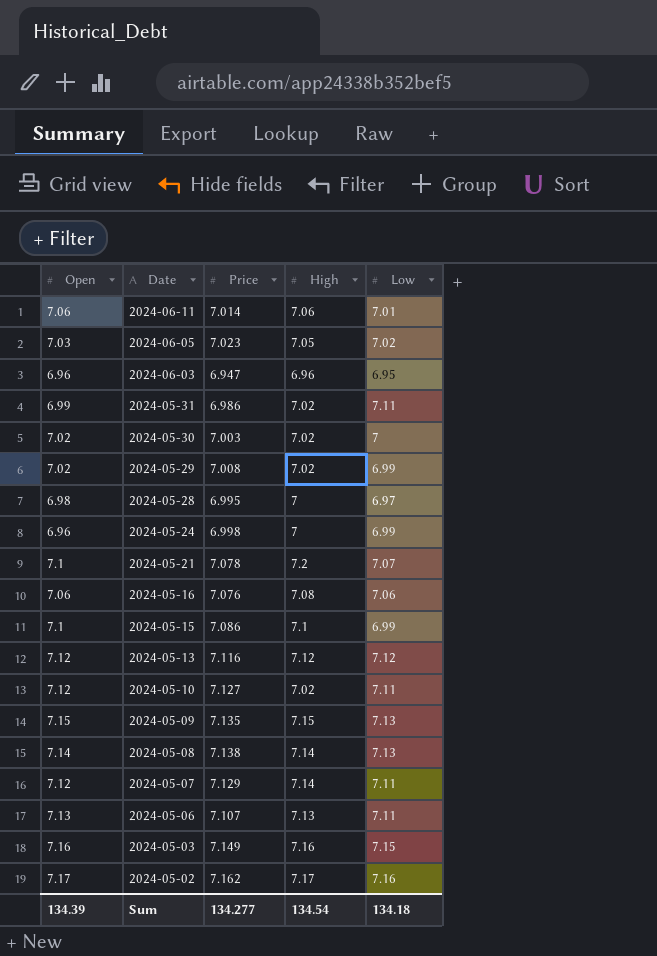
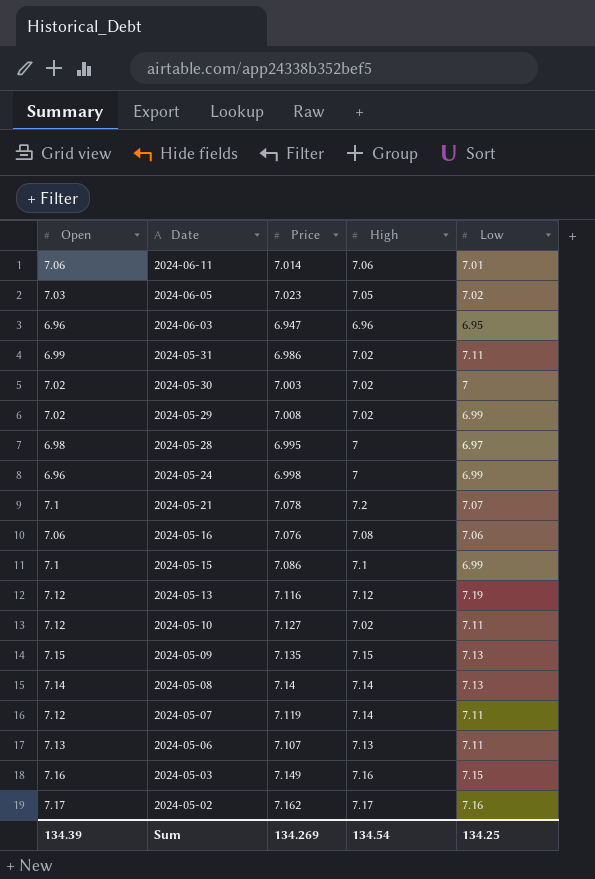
2024-05-13 | Low: 7.12 -> 7.19
2024-05-08 | Price: 7.138 -> 7.14
2024-05-07 | Price: 7.129 -> 7.119
Sum | Price: 134.277 -> 134.269
Sum | Low: 134.18 -> 134.25

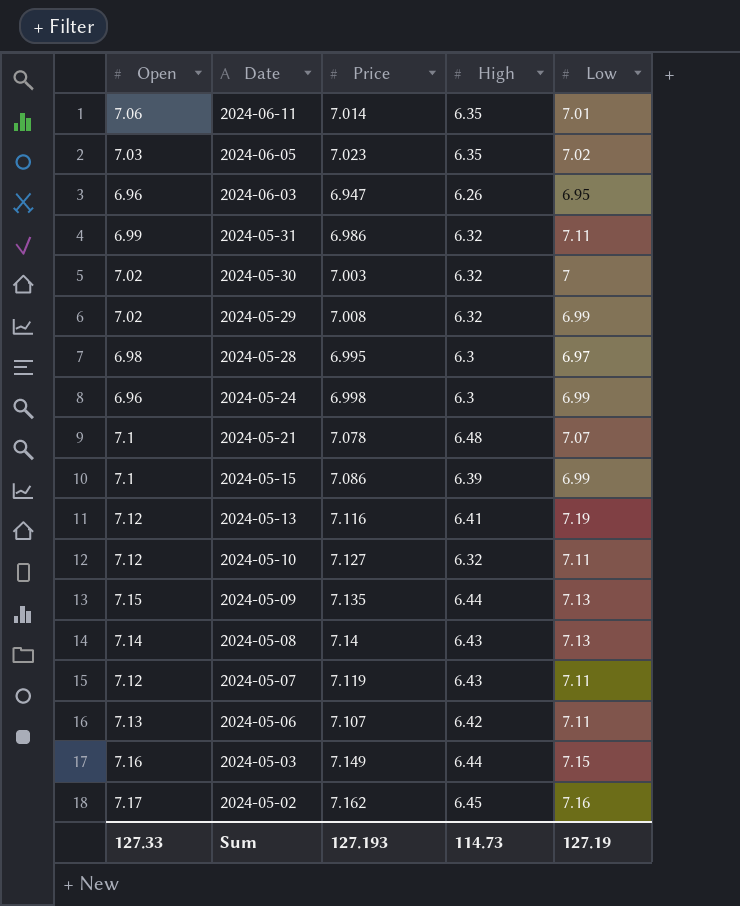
row 2024-05-16: 7.06 | 7.076 | 7.08 | 7.06 -> none
2024-06-11 | High: 7.06 -> 6.35
2024-06-05 | High: 7.05 -> 6.35
2024-06-03 | High: 6.96 -> 6.26
2024-05-31 | High: 7.02 -> 6.32
2024-05-30 | High: 7.02 -> 6.32
2024-05-29 | High: 7.02 -> 6.32
2024-05-28 | High: 7 -> 6.3
2024-05-24 | High: 7 -> 6.3
2024-05-21 | High: 7.2 -> 6.48
2024-05-15 | High: 7.1 -> 6.39
2024-05-13 | High: 7.12 -> 6.41
2024-05-10 | High: 7.02 -> 6.32
2024-05-09 | High: 7.15 -> 6.44
2024-05-08 | High: 7.14 -> 6.43
2024-05-07 | High: 7.14 -> 6.43
2024-05-06 | High: 7.13 -> 6.42
2024-05-03 | High: 7.16 -> 6.44
2024-05-02 | High: 7.17 -> 6.45
Sum | Open: 134.39 -> 127.33
Sum | Price: 134.269 -> 127.193
Sum | High: 134.54 -> 114.73
Sum | Low: 134.25 -> 127.19

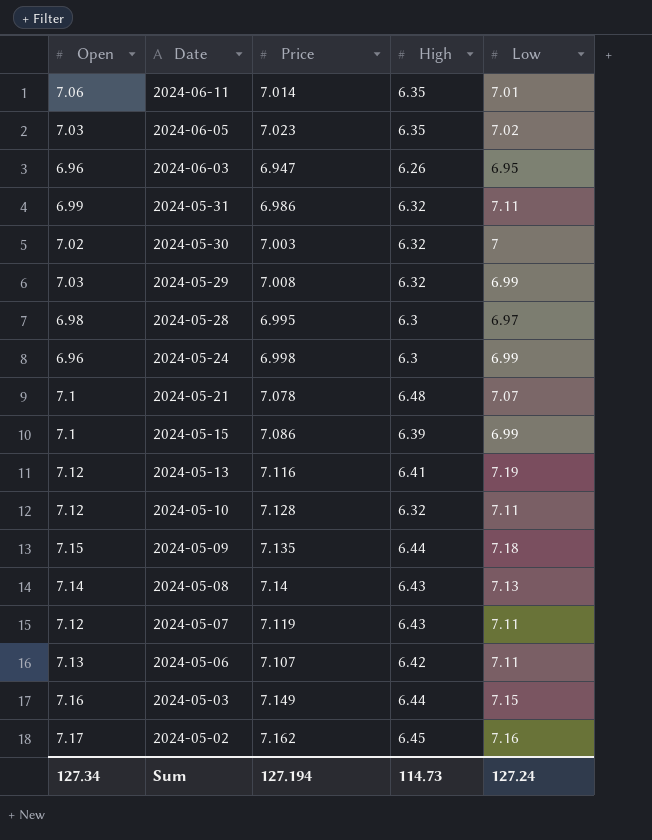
2024-05-29 | Open: 7.02 -> 7.03
2024-05-10 | Price: 7.127 -> 7.128
2024-05-09 | Low: 7.13 -> 7.18
Sum | Open: 127.33 -> 127.34
Sum | Price: 127.193 -> 127.194
Sum | Low: 127.19 -> 127.24

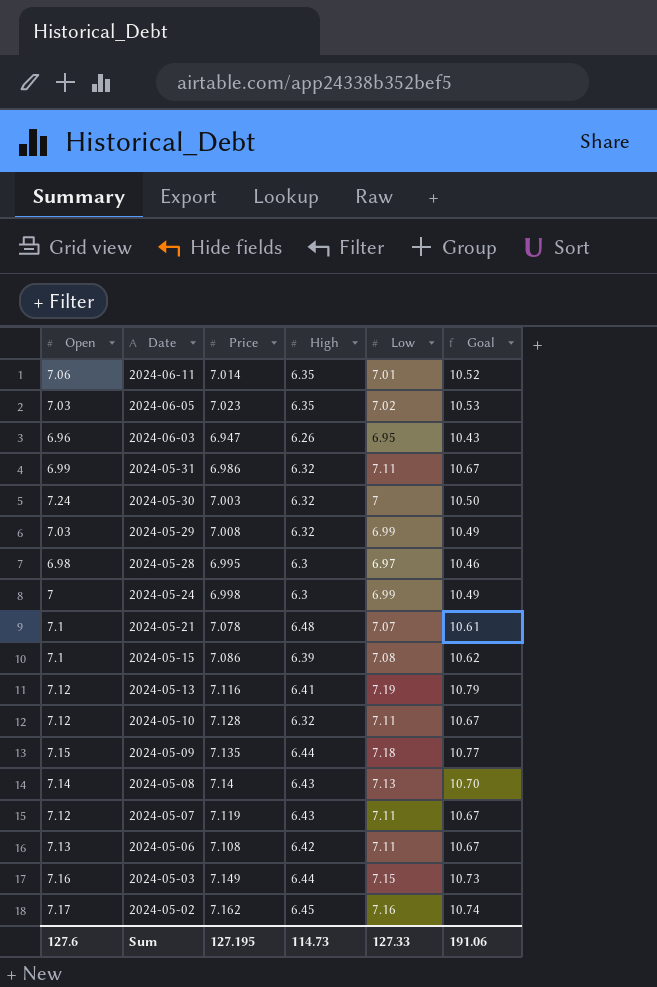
column Goal | formula: none -> [Low] * 1.5
2024-05-30 | Open: 7.02 -> 7.24
2024-05-24 | Open: 6.96 -> 7
2024-05-15 | Low: 6.99 -> 7.08
2024-05-06 | Price: 7.107 -> 7.108
Sum | Open: 127.34 -> 127.6
Sum | Price: 127.194 -> 127.195
Sum | Low: 127.24 -> 127.33

